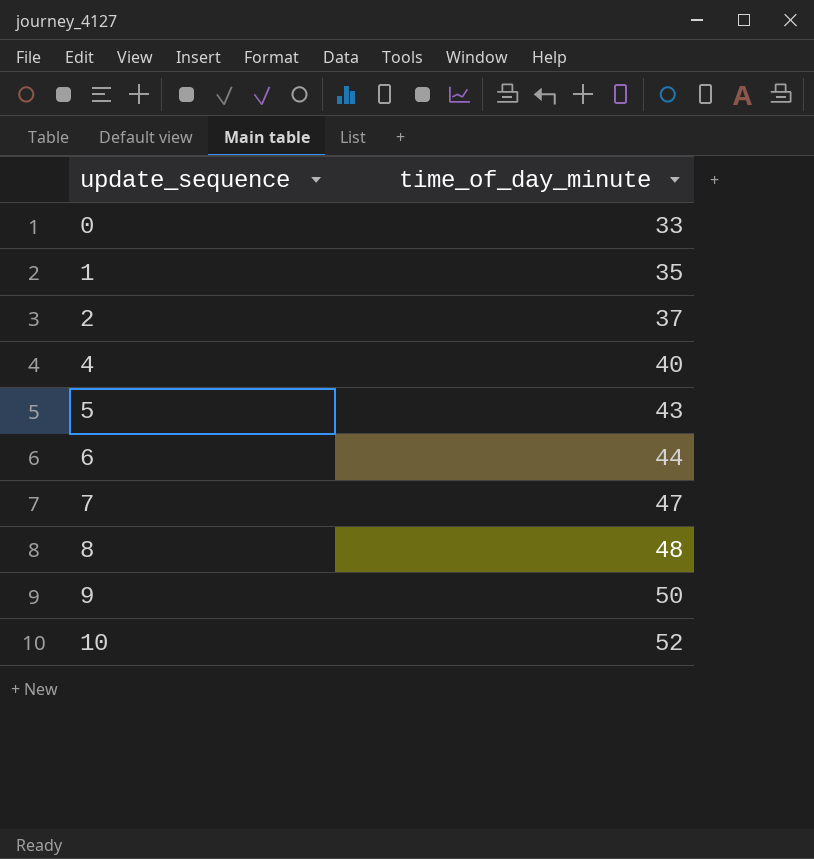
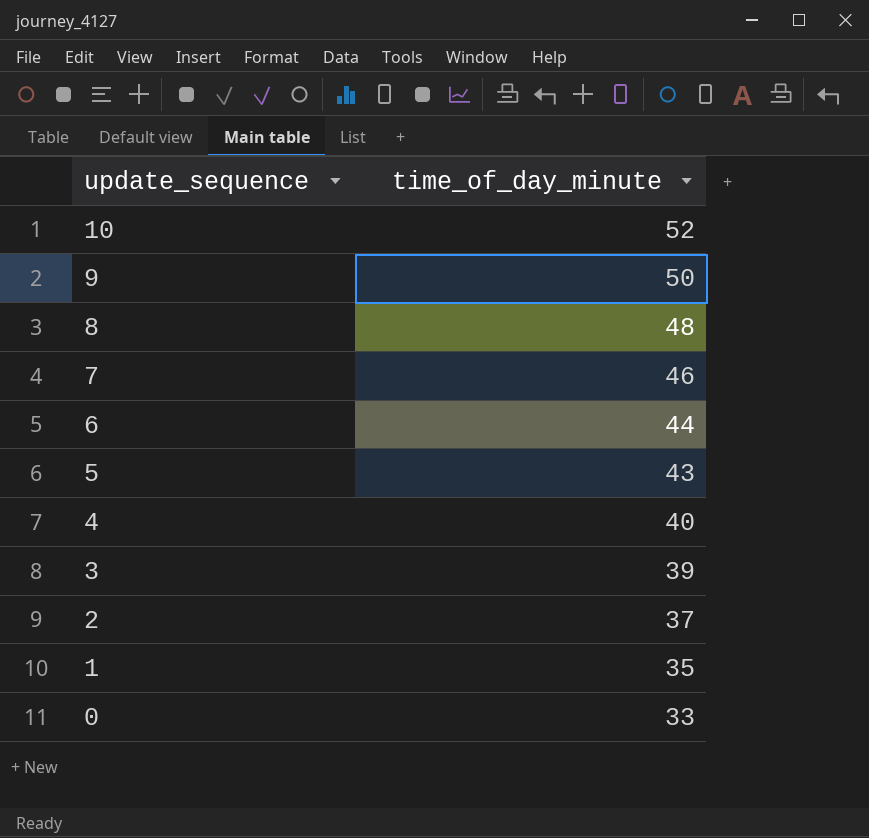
row order: update_sequence ascending -> update_sequence descending
7 | time_of_day_minute: 47 -> 46
row 3: none -> 39

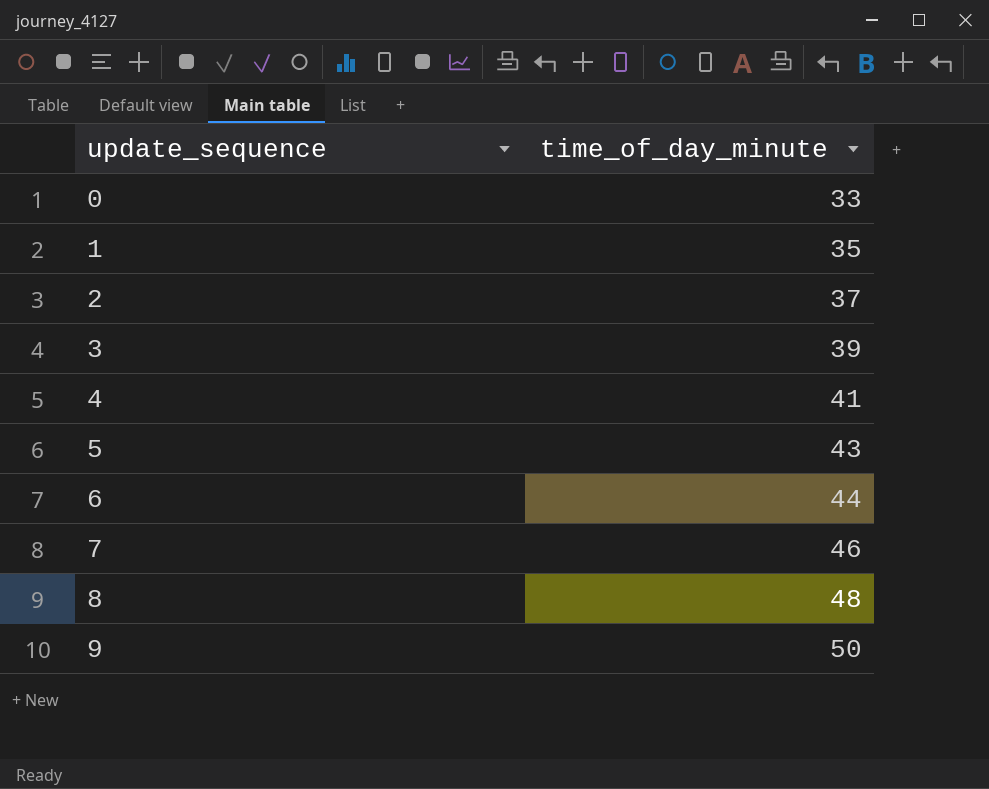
row order: update_sequence descending -> update_sequence ascending
row 10: 52 -> none
4 | time_of_day_minute: 40 -> 41

